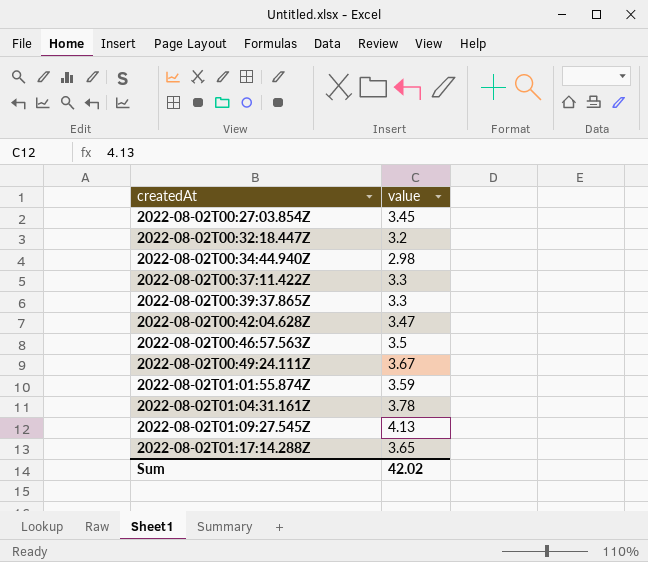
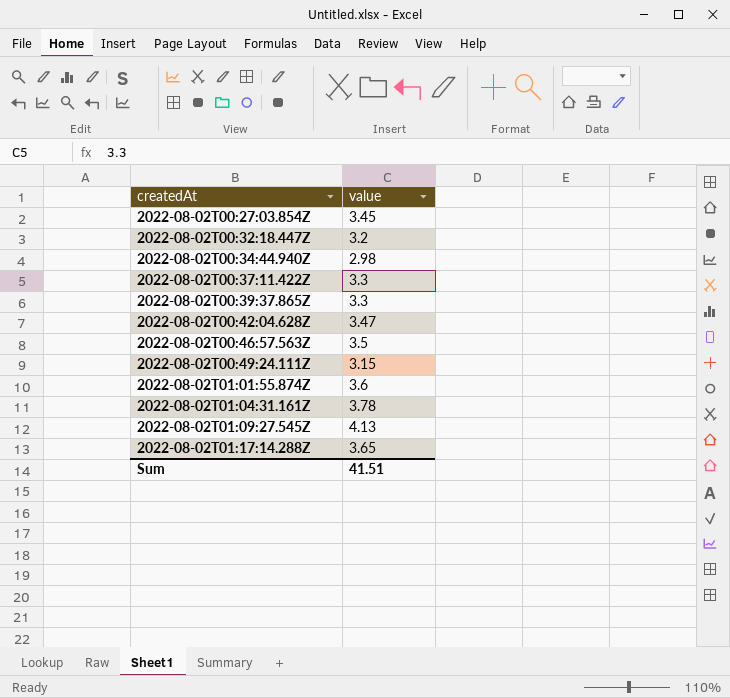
2022-08-02T00:49:24.111Z | value: 3.67 -> 3.15
2022-08-02T01:01:55.874Z | value: 3.59 -> 3.6
Sum | value: 42.02 -> 41.51

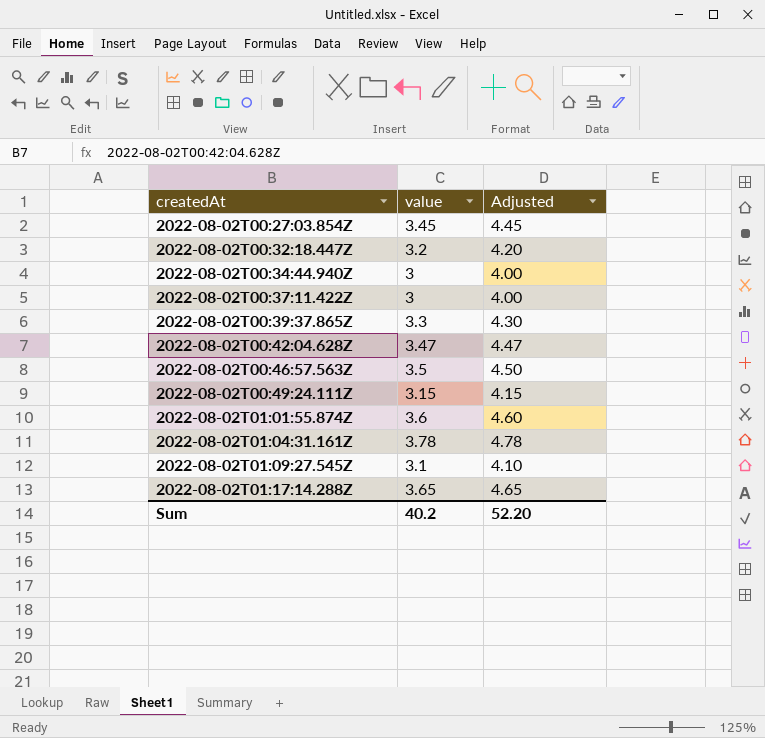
column Adjusted | formula: none -> [value] + 1
2022-08-02T00:34:44.940Z | value: 2.98 -> 3
2022-08-02T00:37:11.422Z | value: 3.3 -> 3
2022-08-02T01:09:27.545Z | value: 4.13 -> 3.1
Sum | value: 41.51 -> 40.2

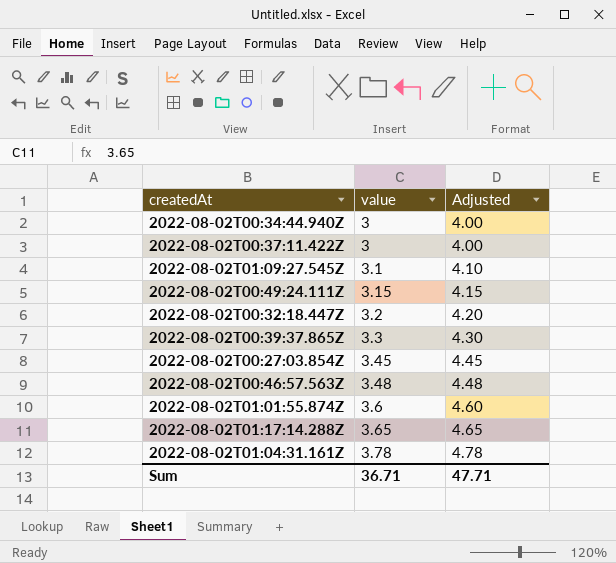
row order: createdAt ascending -> value ascending
row 2022-08-02T00:42:04.628Z: 3.47 | 4.47 -> none
2022-08-02T00:46:57.563Z | value: 3.5 -> 3.48
2022-08-02T00:46:57.563Z | Adjusted: 4.50 -> 4.48
Sum | value: 40.2 -> 36.71
Sum | Adjusted: 52.20 -> 47.71

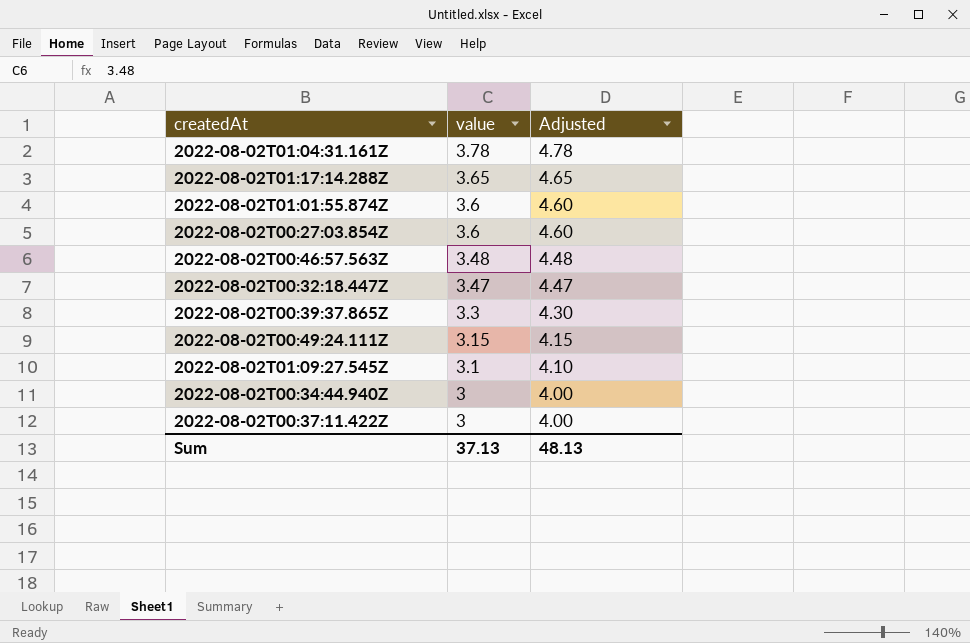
row order: value ascending -> value descending
2022-08-02T00:27:03.854Z | value: 3.45 -> 3.6
2022-08-02T00:27:03.854Z | Adjusted: 4.45 -> 4.60
2022-08-02T00:32:18.447Z | value: 3.2 -> 3.47
2022-08-02T00:32:18.447Z | Adjusted: 4.20 -> 4.47
Sum | value: 36.71 -> 37.13
Sum | Adjusted: 47.71 -> 48.13

